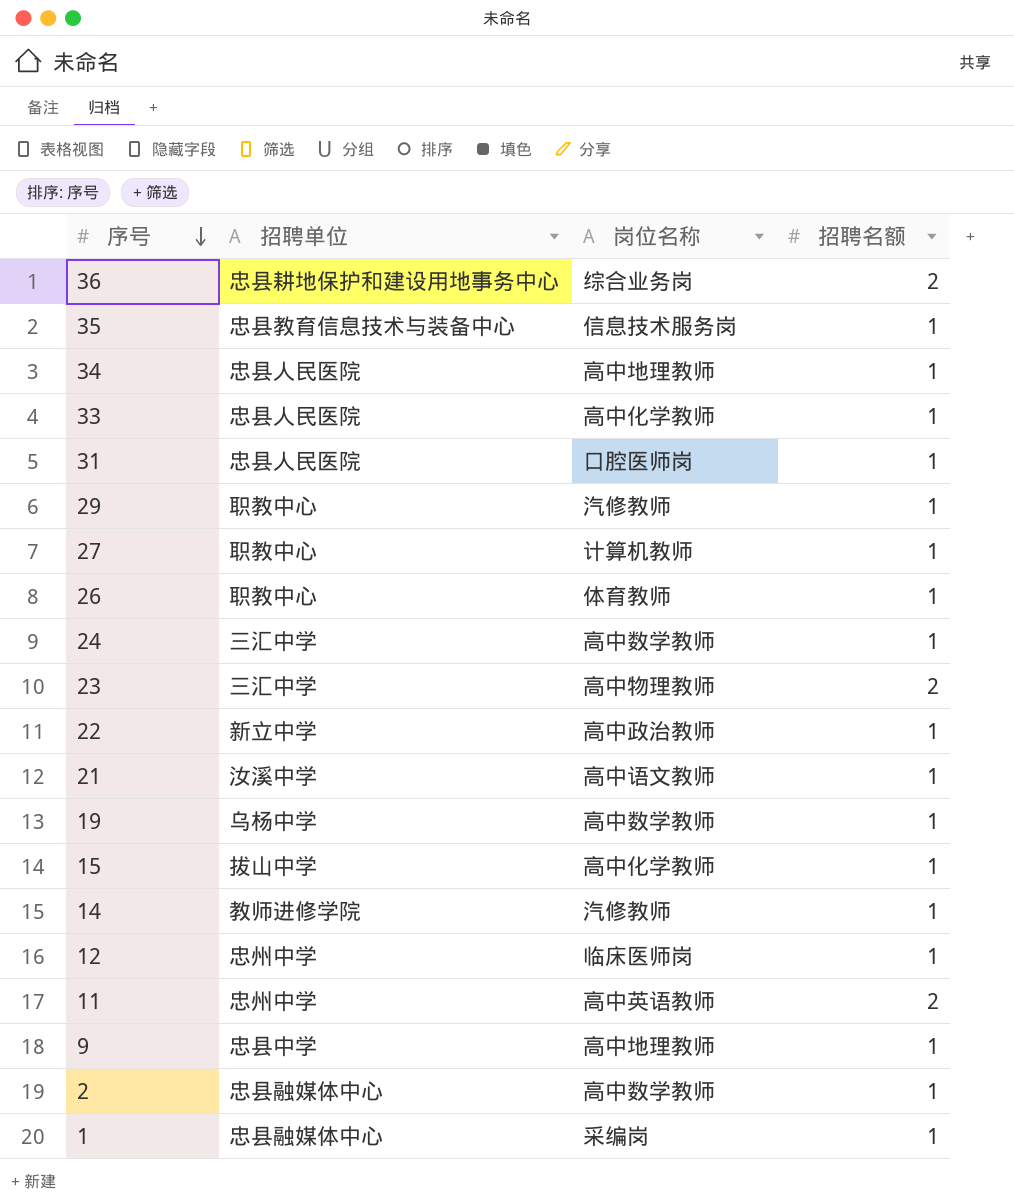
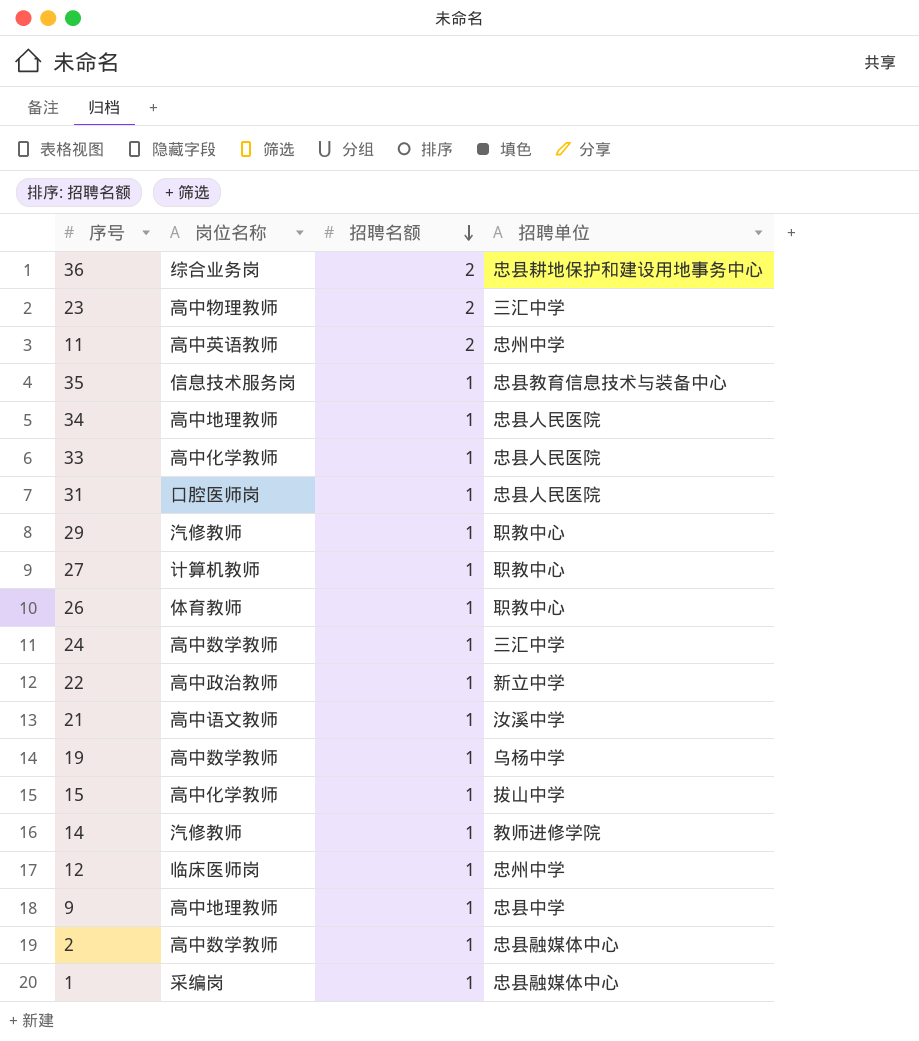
row order: 序号 descending -> 招聘名额 descending
column 招聘单位 | position: 2 -> 4

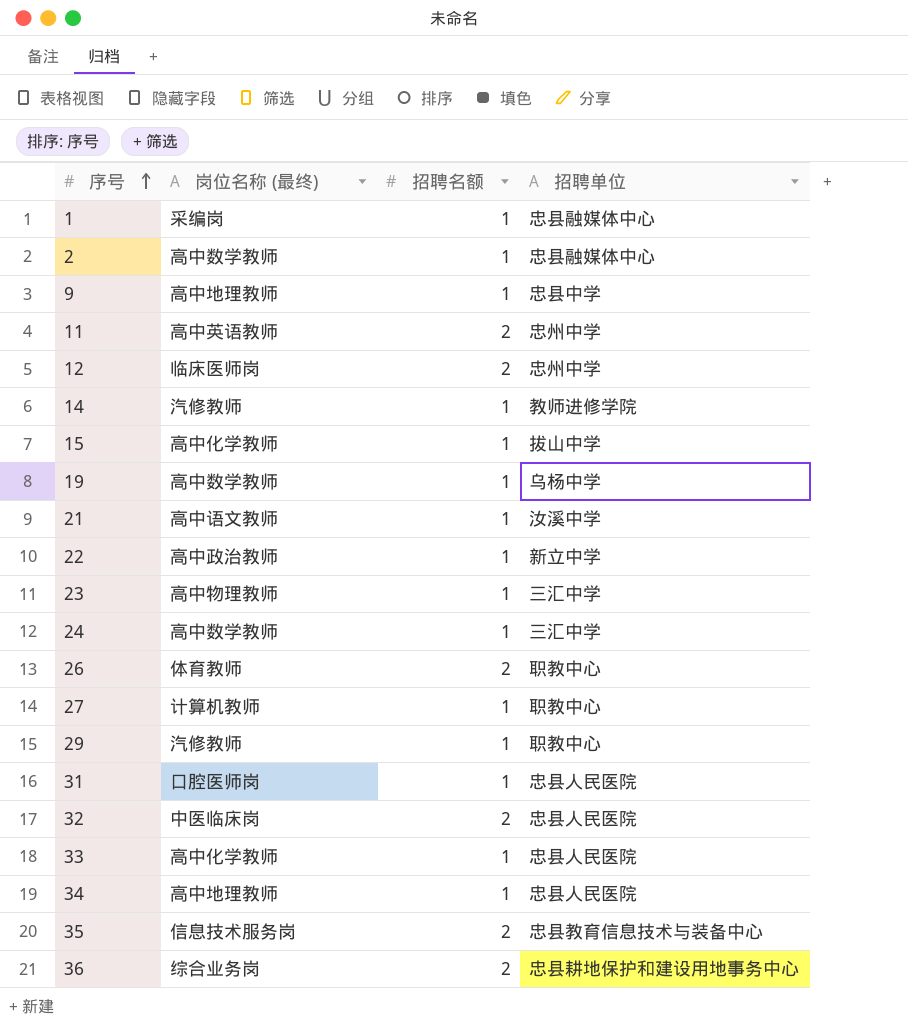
row order: 招聘名额 descending -> 序号 ascending
column name: 岗位名称 -> 岗位名称 (最终)
12 | 招聘名额: 1 -> 2
23 | 招聘名额: 2 -> 1
26 | 招聘名额: 1 -> 2
row 32: none -> 中医临床岗 | 2 | 忠县人民医院
35 | 招聘名额: 1 -> 2

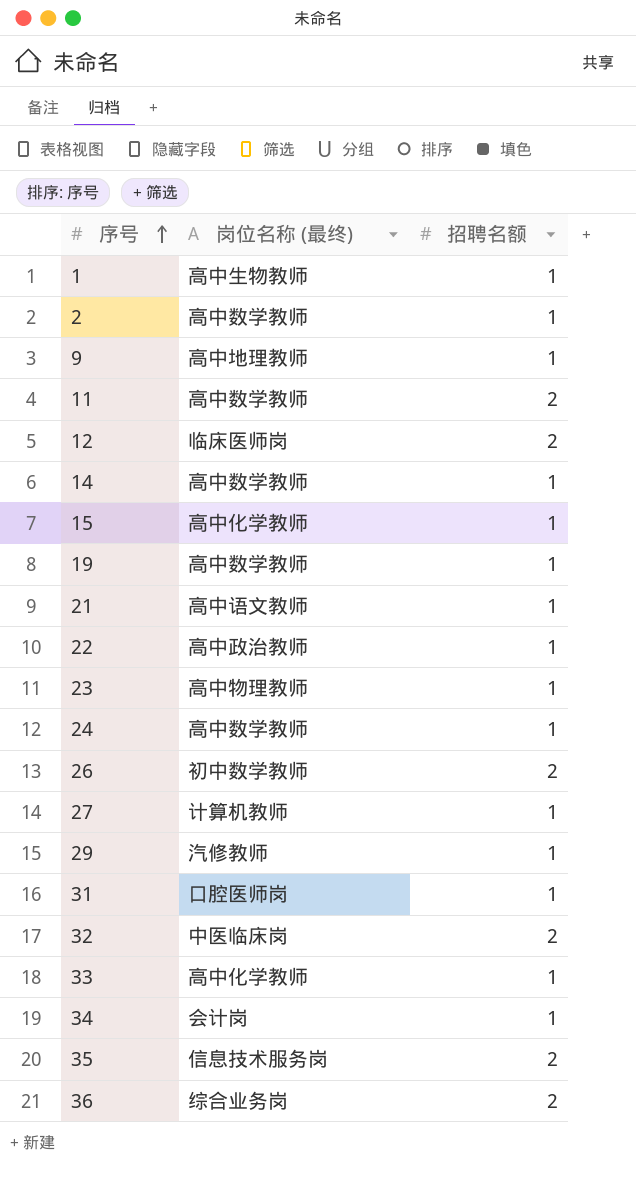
column 招聘单位 | position: 4 -> none
1 | 岗位名称 (最终): 采编岗 -> 高中生物教师
11 | 岗位名称 (最终): 高中英语教师 -> 高中数学教师
14 | 岗位名称 (最终): 汽修教师 -> 高中数学教师
26 | 岗位名称 (最终): 体育教师 -> 初中数学教师
34 | 岗位名称 (最终): 高中地理教师 -> 会计岗

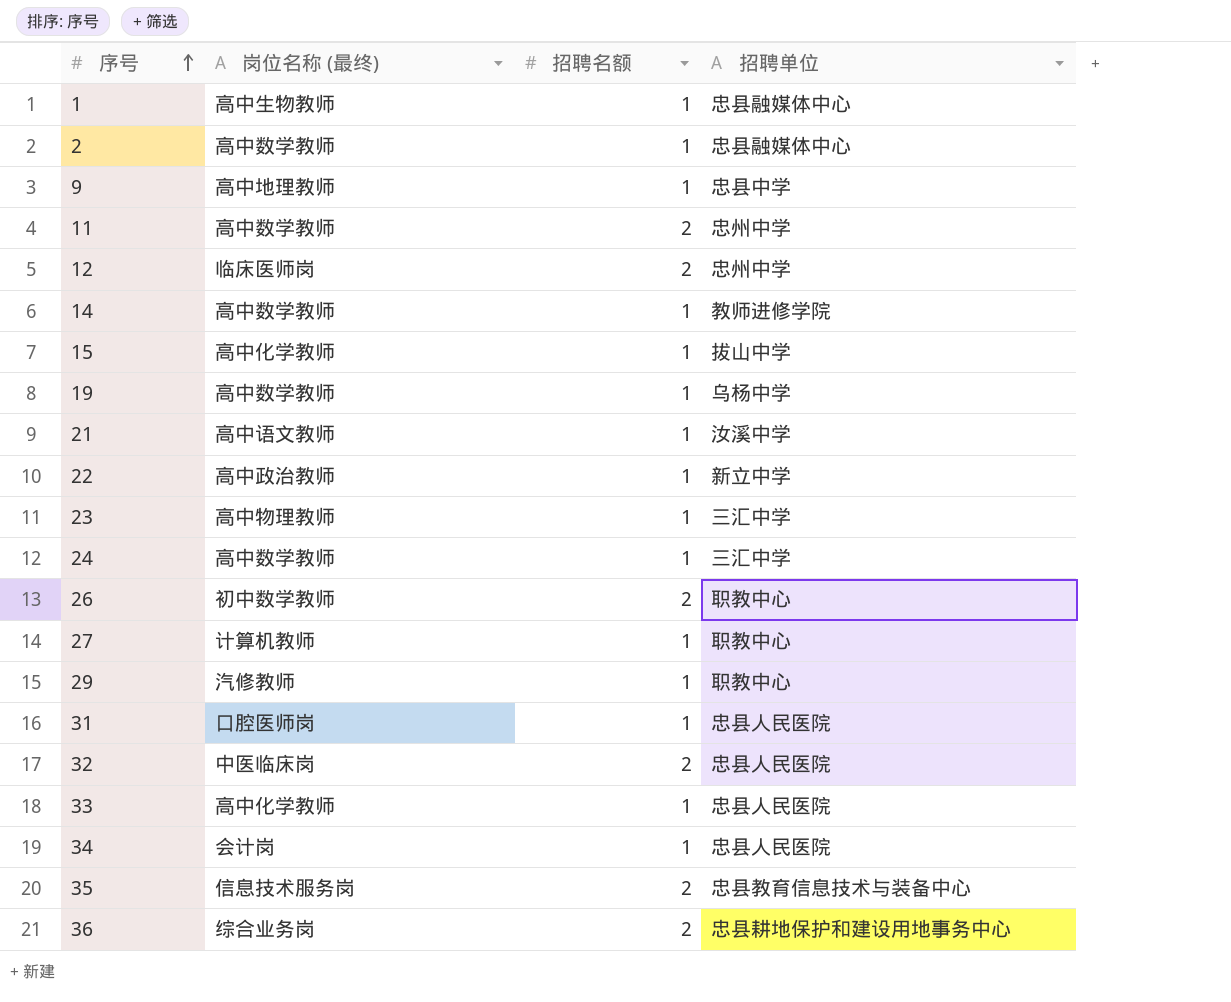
column 招聘单位 | position: none -> 4

